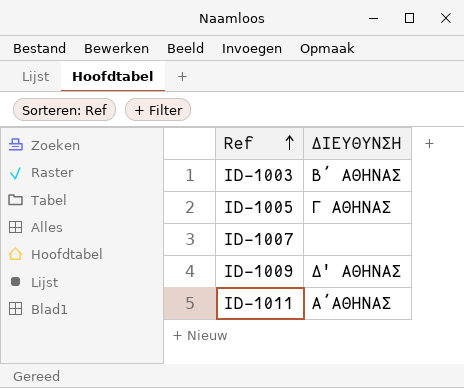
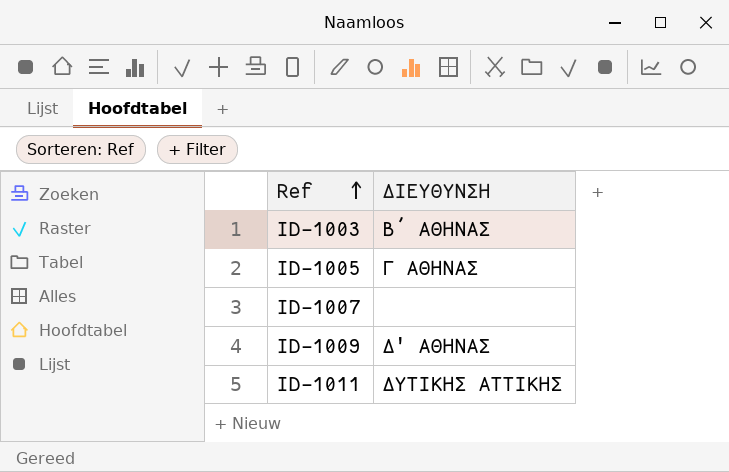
ID-1011 | ΔΙΕΥΘΥΝΣΗ: Α΄ΑΘΗΝΑΣ -> ΔΥΤΙΚΗΣ ΑΤΤΙΚΗΣ

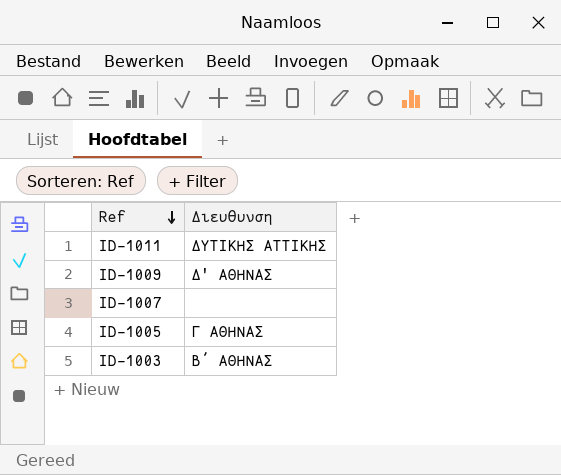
row order: Ref ascending -> Ref descending
column name: ΔΙΕΥΘΥΝΣΗ -> Διευθυνση

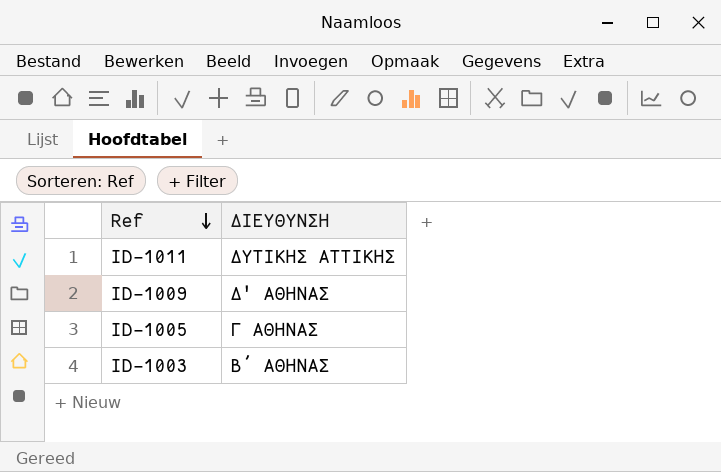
column name: Διευθυνση -> ΔΙΕΥΘΥΝΣΗ
row ID-1007: none -> none

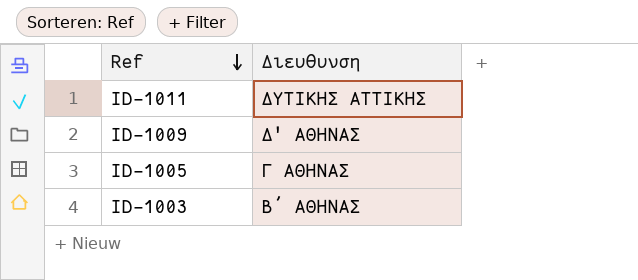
column name: ΔΙΕΥΘΥΝΣΗ -> Διευθυνση

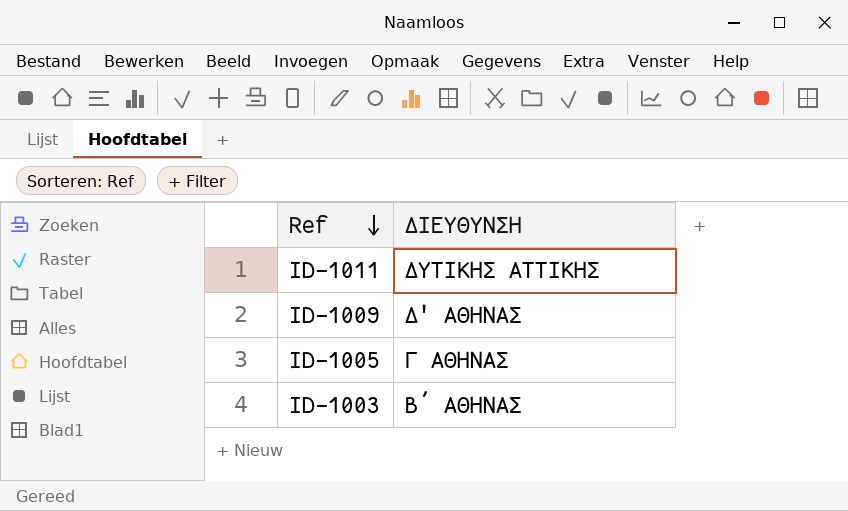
column name: Διευθυνση -> ΔΙΕΥΘΥΝΣΗ

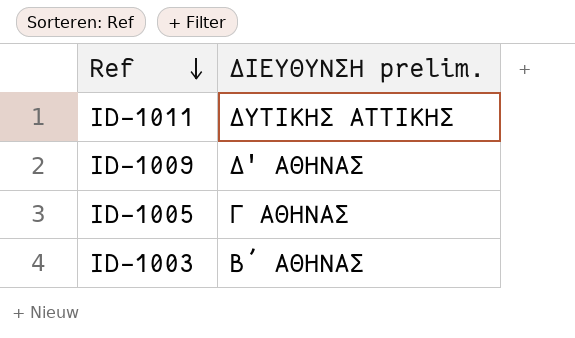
column name: ΔΙΕΥΘΥΝΣΗ -> ΔΙΕΥΘΥΝΣΗ prelim.

